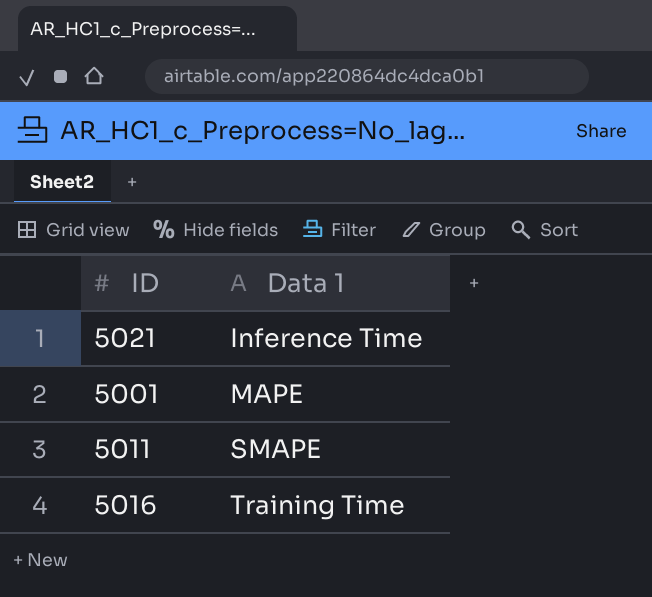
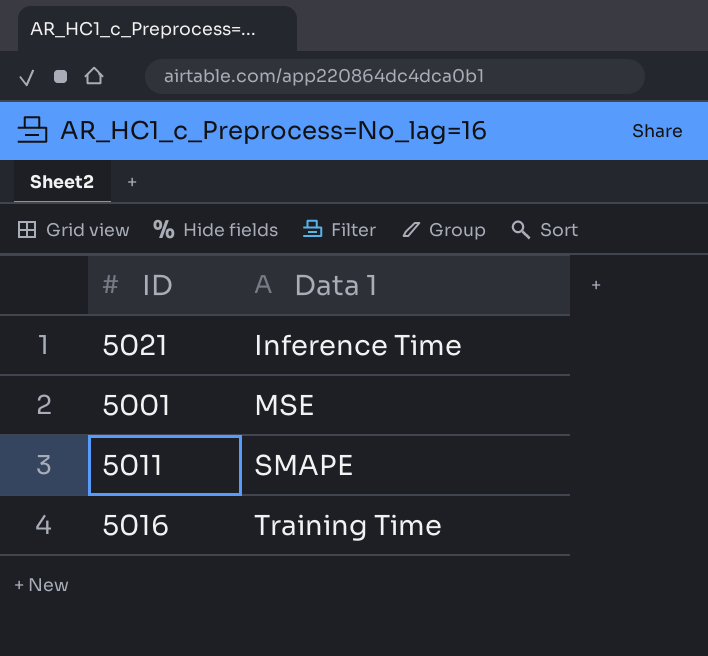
5001 | Data 1: MAPE -> MSE

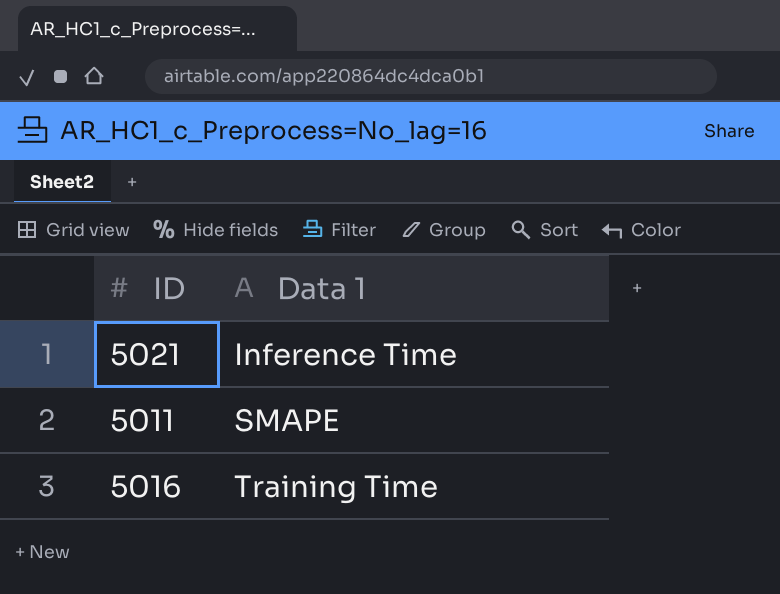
row 5001: MSE -> none

